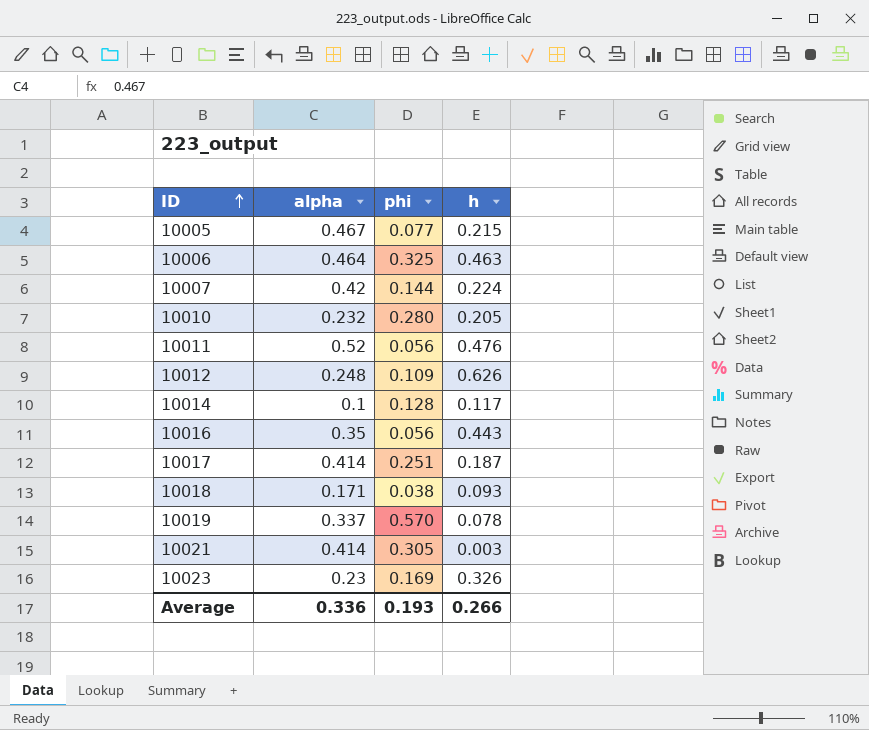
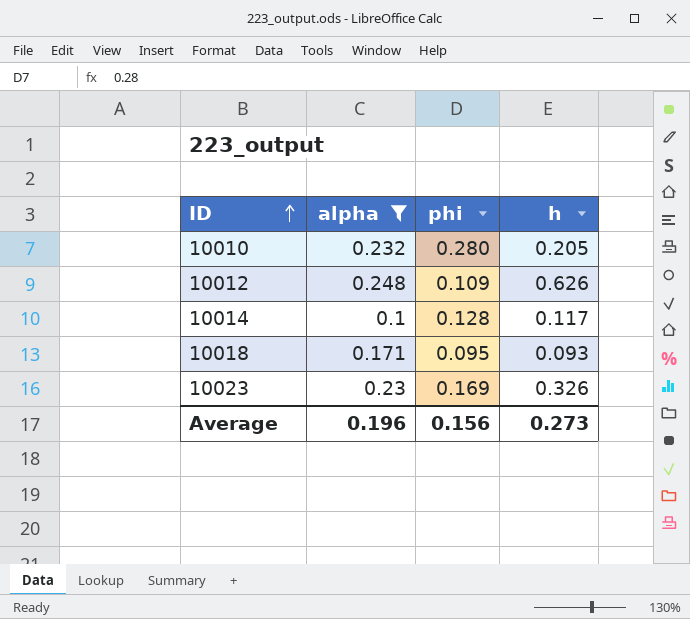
filter: none -> alpha <= 0.248
10018 | phi: 0.038 -> 0.095
Average | alpha: 0.336 -> 0.196
Average | phi: 0.193 -> 0.156
Average | h: 0.266 -> 0.273

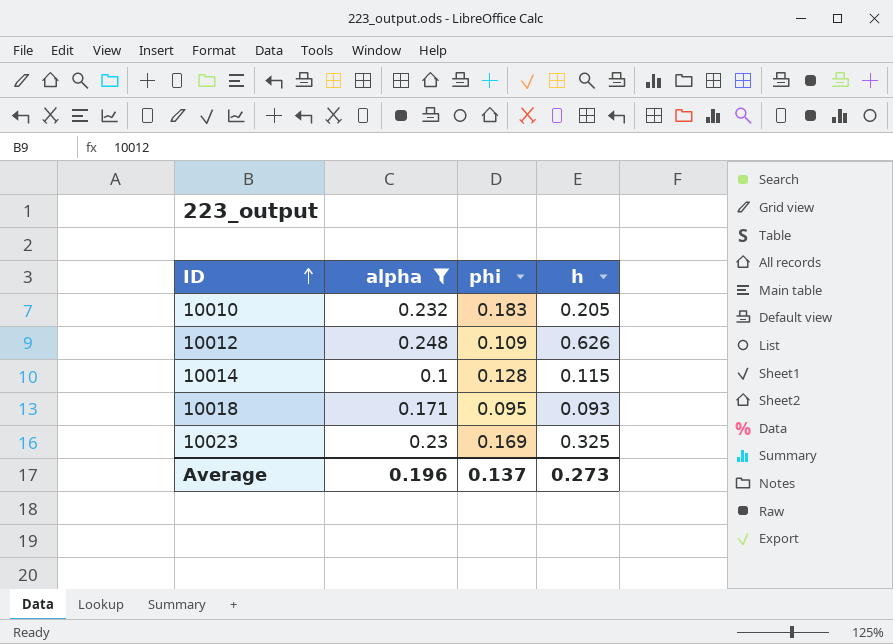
10010 | phi: 0.280 -> 0.183
10014 | h: 0.117 -> 0.115
10023 | h: 0.326 -> 0.325
Average | phi: 0.156 -> 0.137

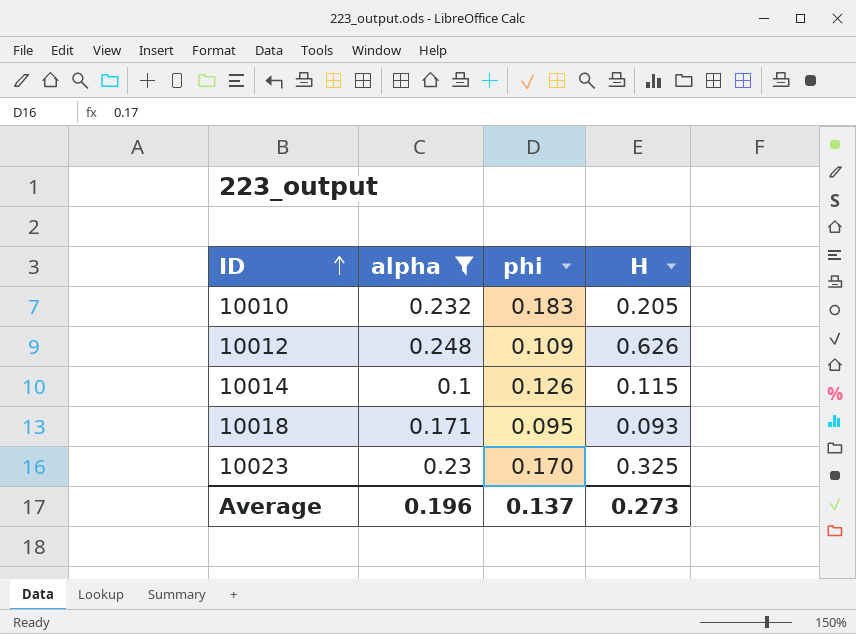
column name: h -> H
10014 | phi: 0.128 -> 0.126
10023 | phi: 0.169 -> 0.170

